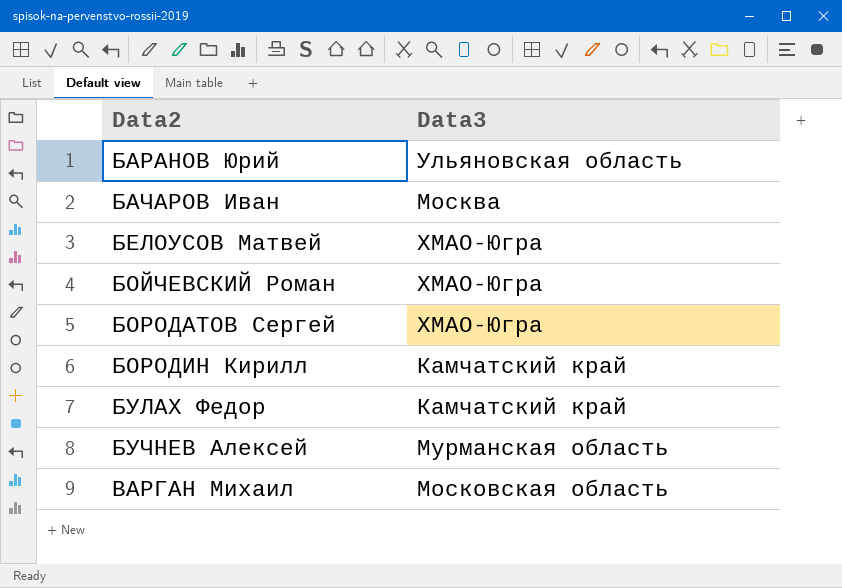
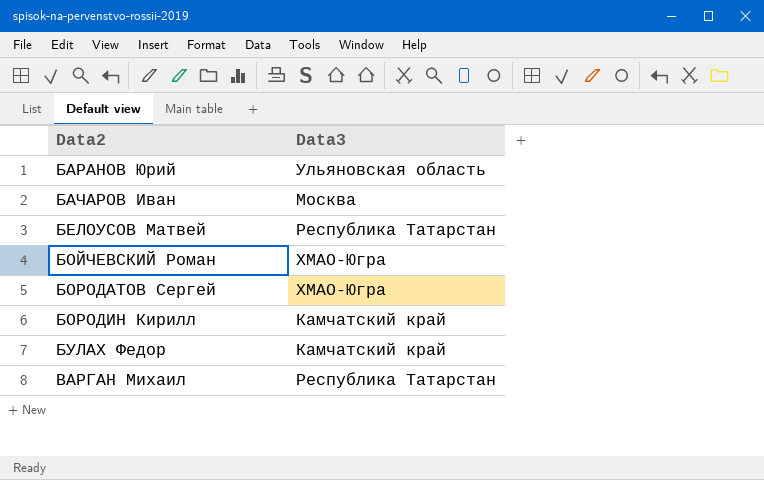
row БУЧНЕВ Алексей: Мурманская область -> none
БЕЛОУСОВ Матвей | Data3: ХМАО-Югра -> Республика Татарстан
ВАРГАН Михаил | Data3: Московская область -> Республика Татарстан

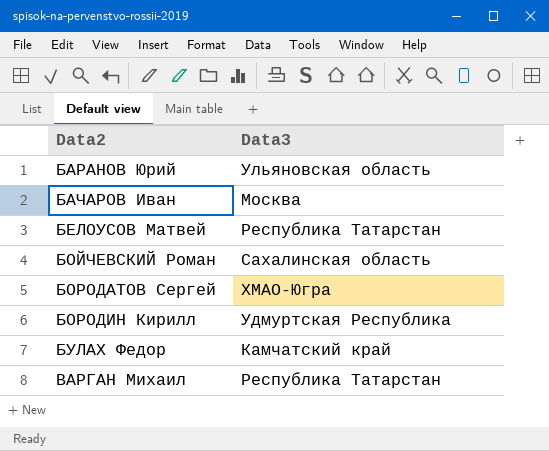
БОЙЧЕВСКИЙ Роман | Data3: ХМАО-Югра -> Сахалинская область
БОРОДИН Кирилл | Data3: Камчатский край -> Удмуртская Республика

